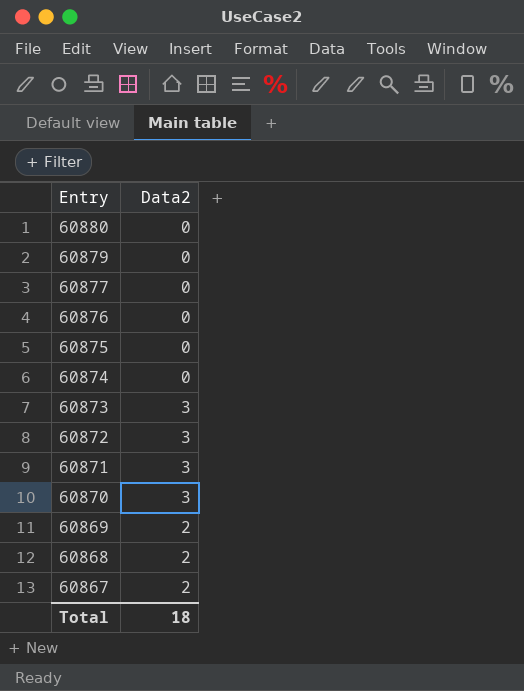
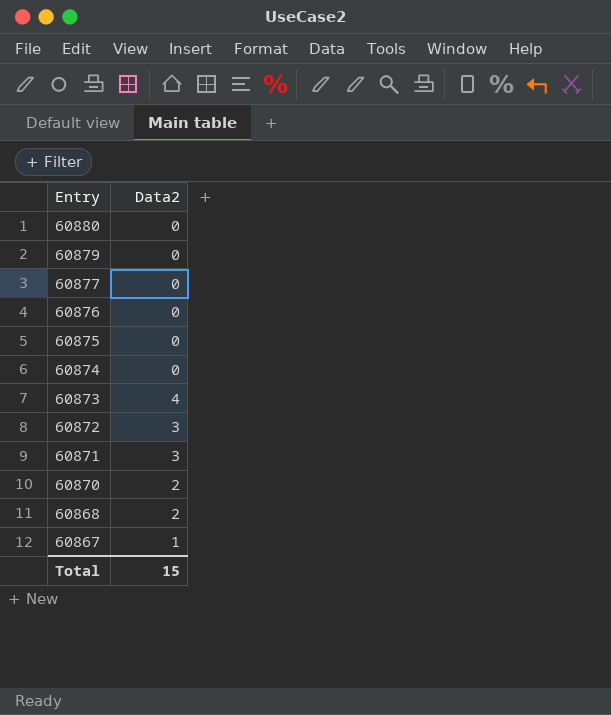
row 60869: 2 -> none
60873 | Data2: 3 -> 4
60870 | Data2: 3 -> 2
60867 | Data2: 2 -> 1
Total | Data2: 18 -> 15

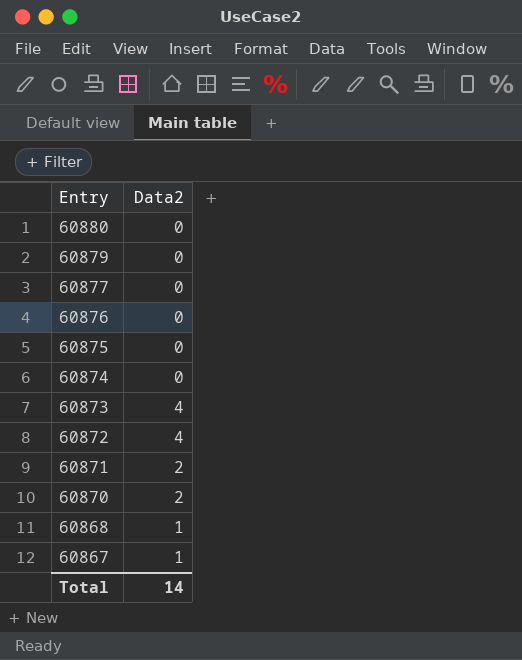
60872 | Data2: 3 -> 4
60871 | Data2: 3 -> 2
60868 | Data2: 2 -> 1
Total | Data2: 15 -> 14

